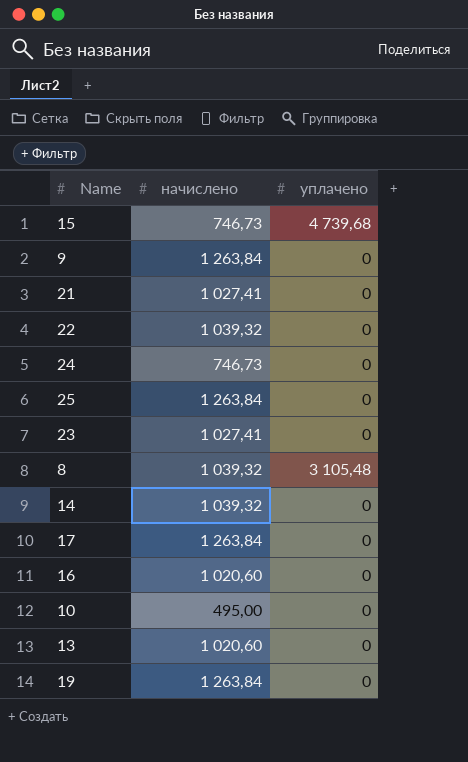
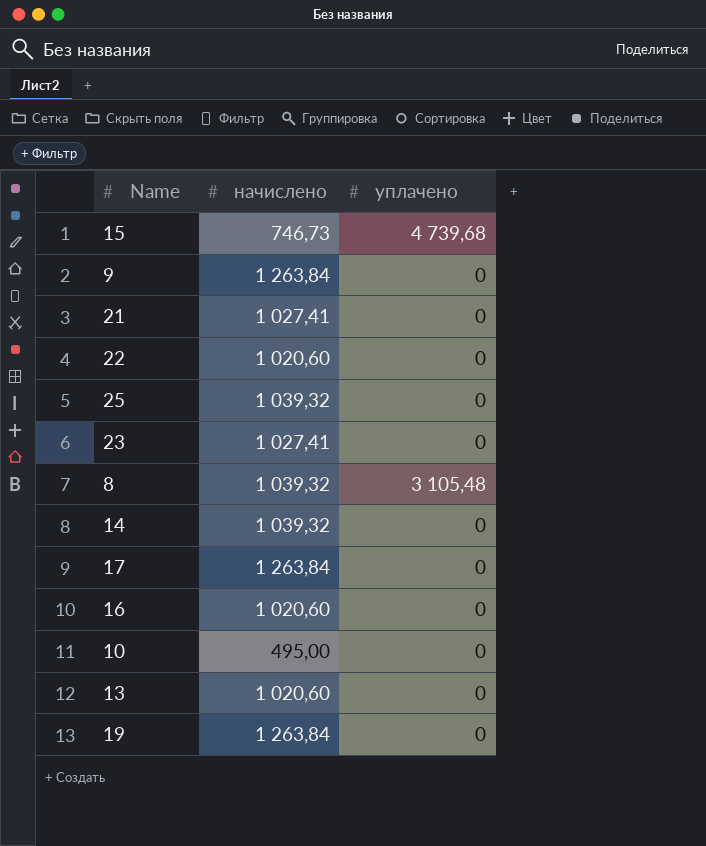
row 24: 746,73 | 0 -> none
22 | начислено: 1 039,32 -> 1 020,60
25 | начислено: 1 263,84 -> 1 039,32

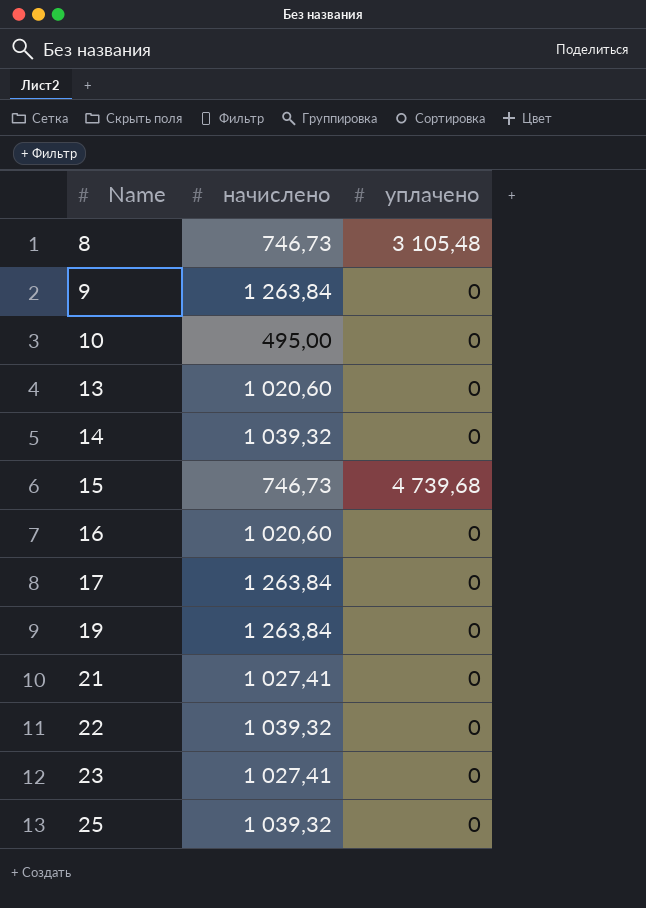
row order: none -> Name ascending
8 | начислено: 1 039,32 -> 746,73
22 | начислено: 1 020,60 -> 1 039,32

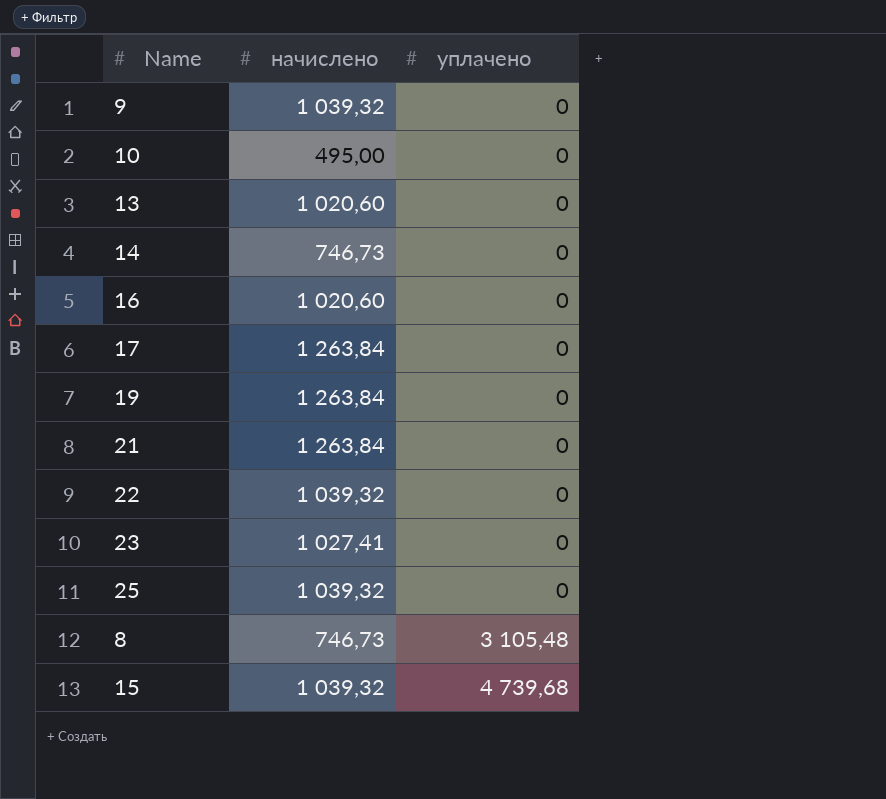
row order: Name ascending -> уплачено ascending
9 | начислено: 1 263,84 -> 1 039,32
14 | начислено: 1 039,32 -> 746,73
21 | начислено: 1 027,41 -> 1 263,84
15 | начислено: 746,73 -> 1 039,32

